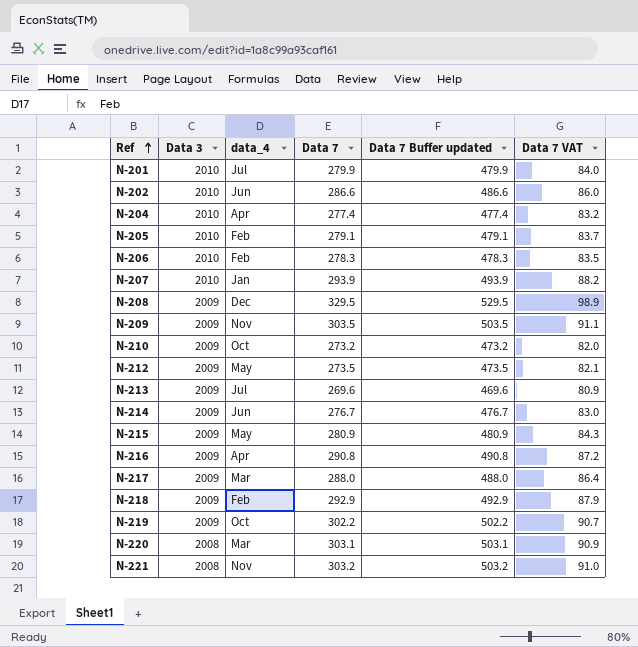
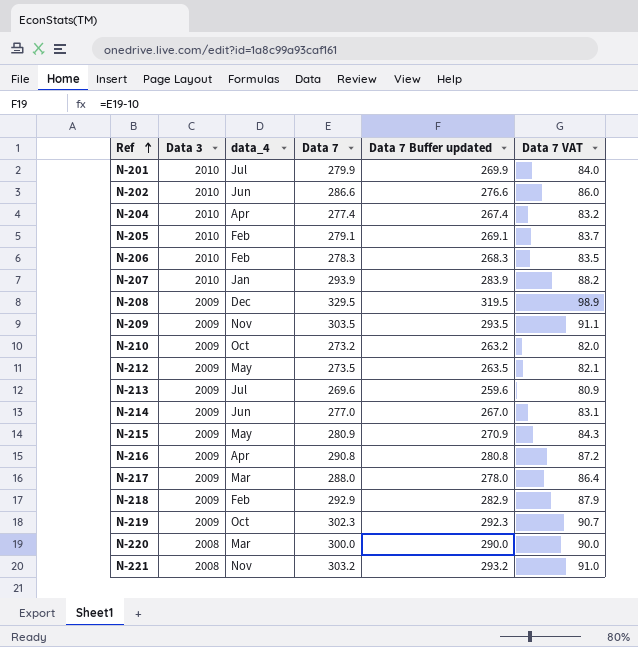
column Data 7 Buffer updated | formula: [Data 7] + 200 -> [Data 7] - 10
N-214 | Data 7: 276.7 -> 277.0
N-214 | Data 7 VAT: 83.0 -> 83.1
N-219 | Data 7: 302.2 -> 302.3
N-220 | Data 7: 303.1 -> 300.0
N-220 | Data 7 VAT: 90.9 -> 90.0

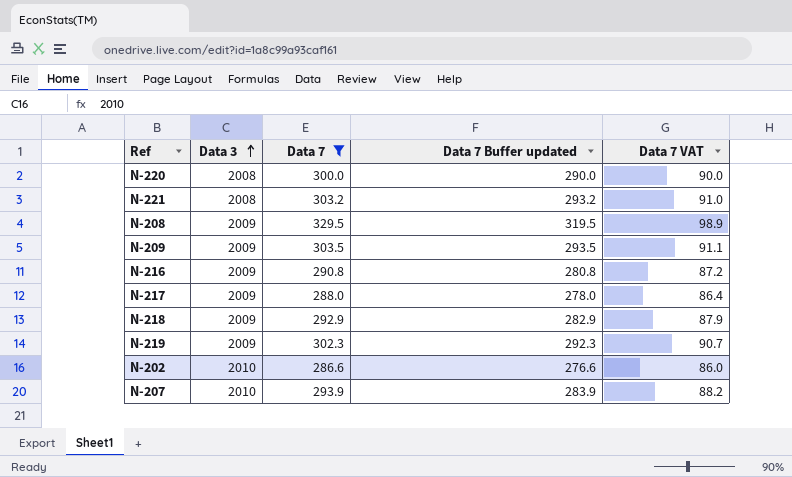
filter: none -> Data 7 >= 286.6
row order: Ref ascending -> Data 3 ascending
column data_4 | position: 3 -> none

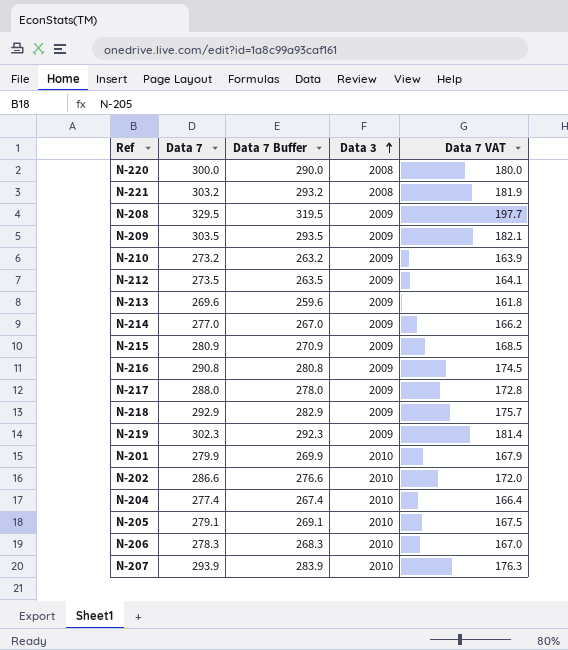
filter: Data 7 >= 286.6 -> none
column name: Data 7 Buffer updated -> Data 7 Buffer
column Data 3 | position: 2 -> 4
column Data 7 VAT | formula: [Data 7] * 0.3 -> [Data 7] * 0.6

